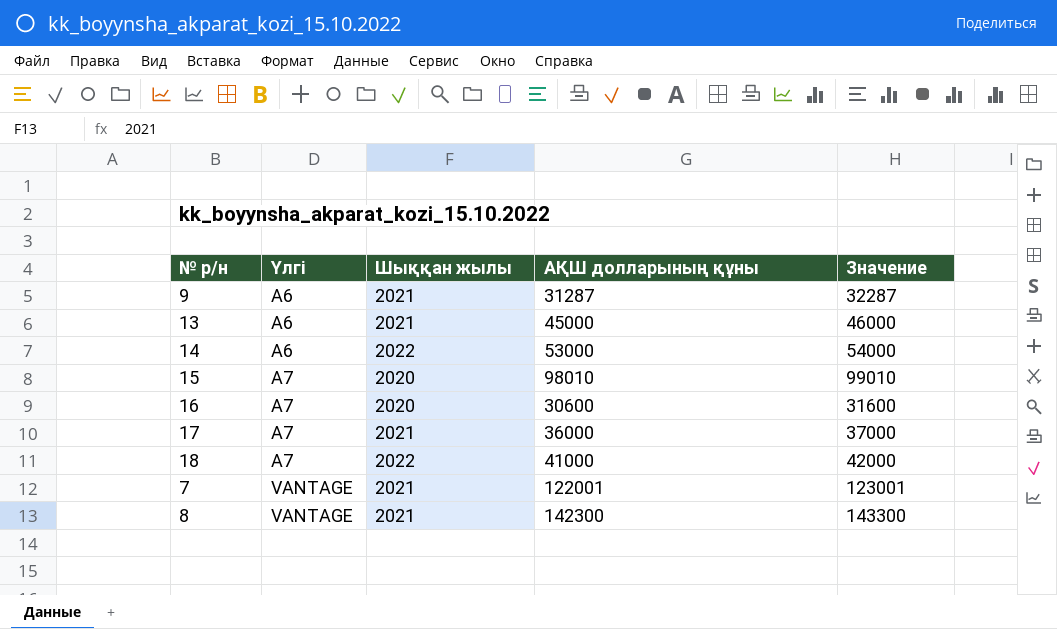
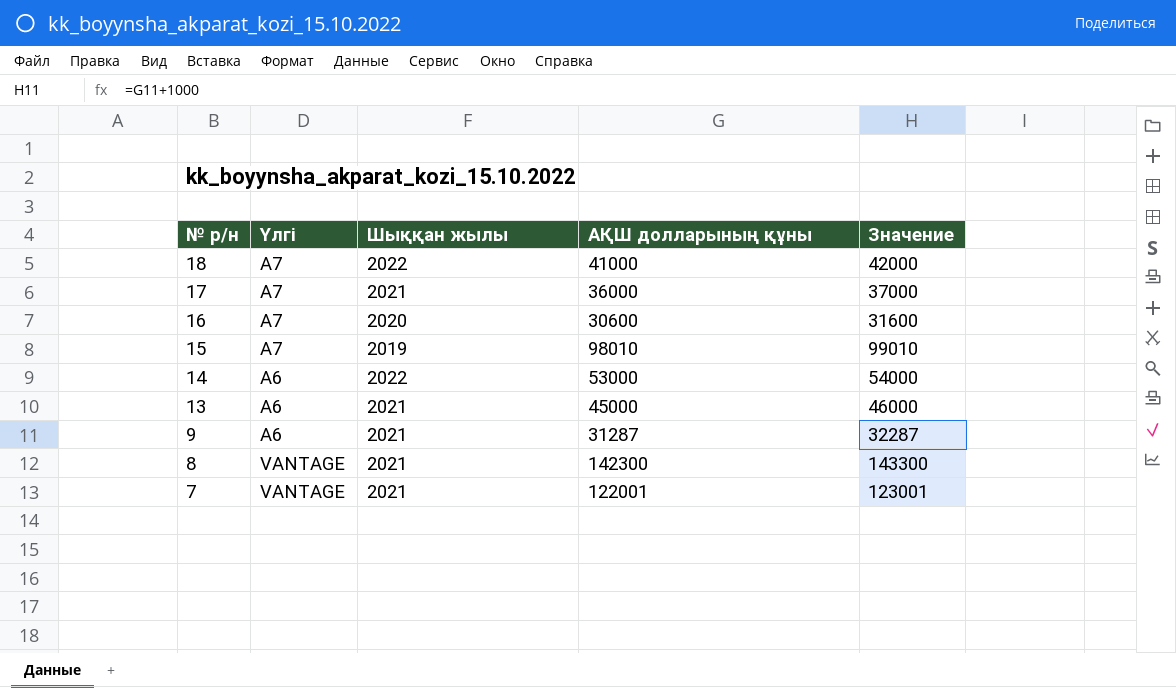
row order: Үлгі ascending -> № р/н descending
15 | Шыққан жылы: 2020 -> 2019

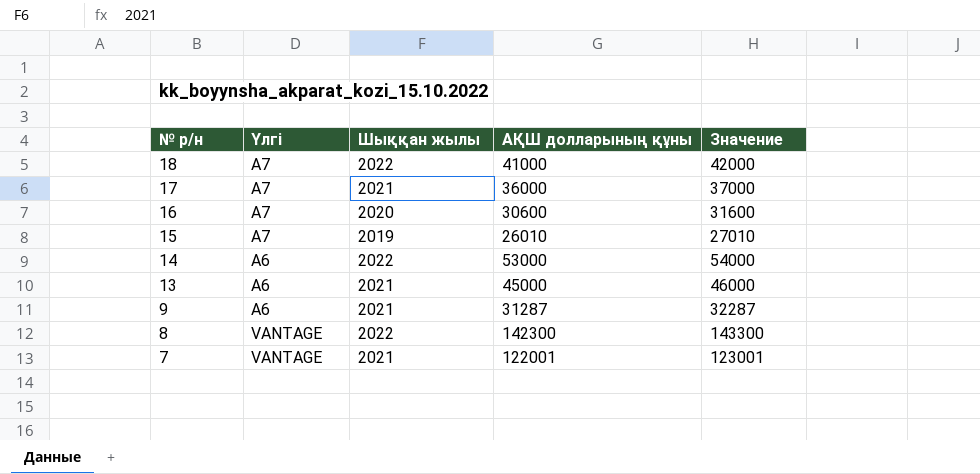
15 | АҚШ долларының құны: 98010 -> 26010
15 | Значение: 99010 -> 27010
8 | Шыққан жылы: 2021 -> 2022

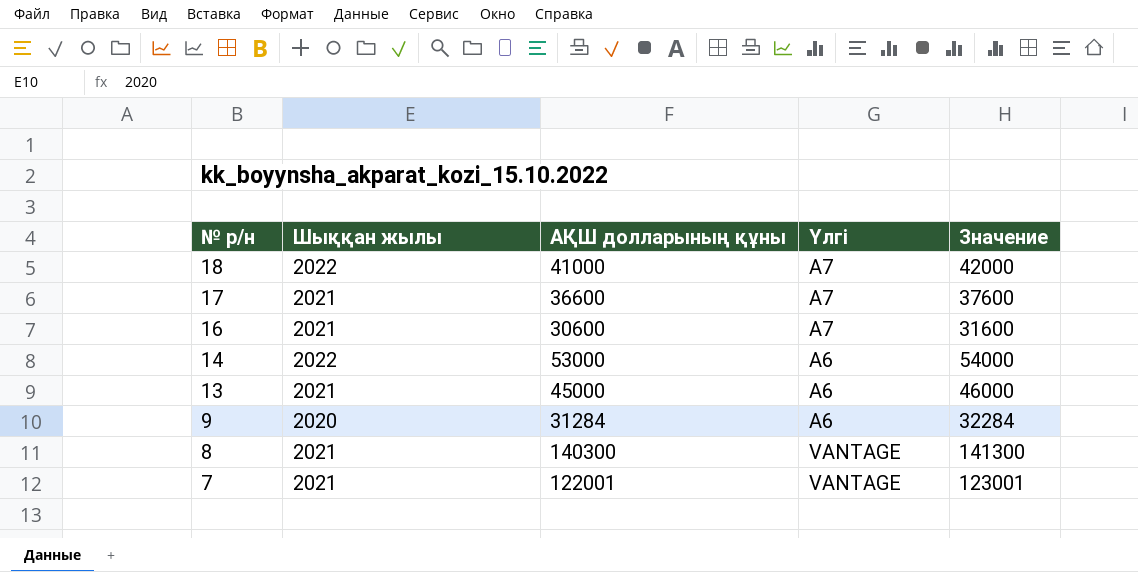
column Үлгі | position: 2 -> 4
row 15: A7 | 2019 | 26010 | 27010 -> none
17 | АҚШ долларының құны: 36000 -> 36600
17 | Значение: 37000 -> 37600
16 | Шыққан жылы: 2020 -> 2021
9 | Шыққан жылы: 2021 -> 2020
9 | АҚШ долларының құны: 31287 -> 31284
9 | Значение: 32287 -> 32284
8 | Шыққан жылы: 2022 -> 2021
8 | АҚШ долларының құны: 142300 -> 140300
8 | Значение: 143300 -> 141300

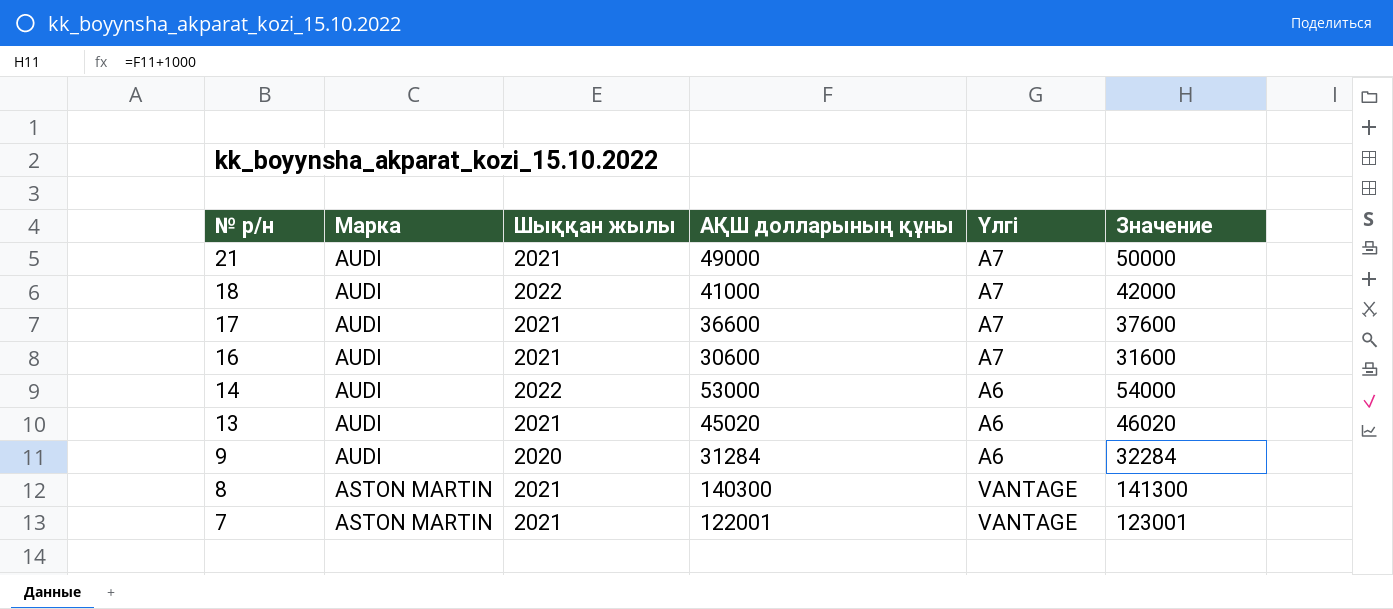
column Марка | position: none -> 2
row 21: none -> AUDI | 2021 | 49000 | A7 | 50000
13 | АҚШ долларының құны: 45000 -> 45020
13 | Значение: 46000 -> 46020

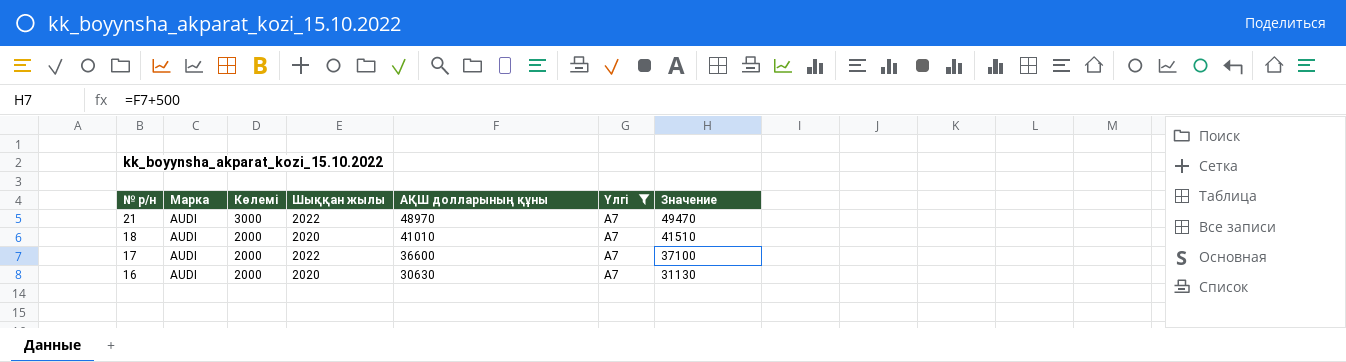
filter: none -> Үлгі = A7
column Көлемі | position: none -> 3
column Значение | formula: [АҚШ долларының құны] + 1000 -> [АҚШ долларының құны] + 500
21 | Шыққан жылы: 2021 -> 2022
21 | АҚШ долларының құны: 49000 -> 48970
18 | Шыққан жылы: 2022 -> 2020
18 | АҚШ долларының құны: 41000 -> 41010
17 | Шыққан жылы: 2021 -> 2022
16 | Шыққан жылы: 2021 -> 2020
16 | АҚШ долларының құны: 30600 -> 30630

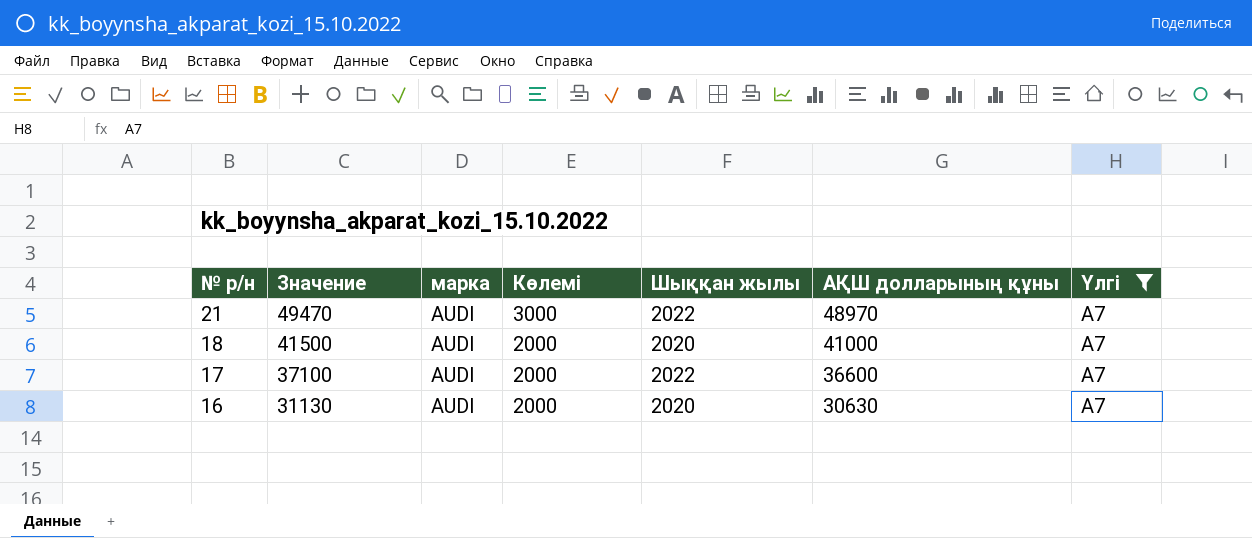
column Значение | position: 7 -> 2
column name: Марка -> марка
18 | Значение: 41510 -> 41500
18 | АҚШ долларының құны: 41010 -> 41000

